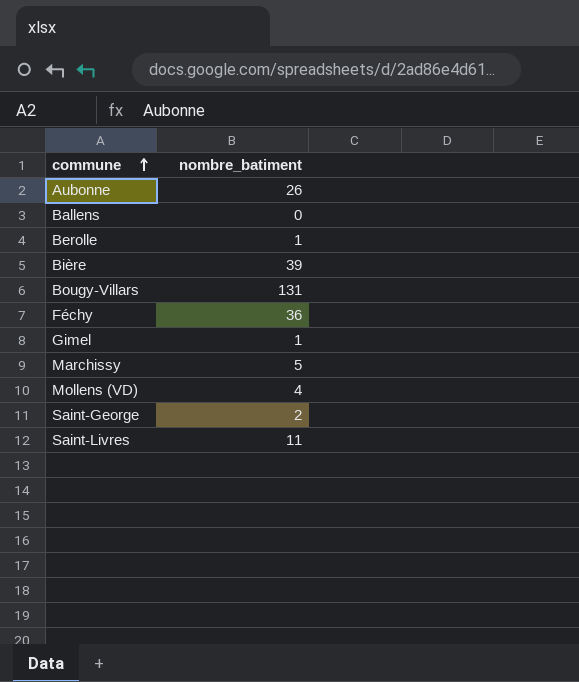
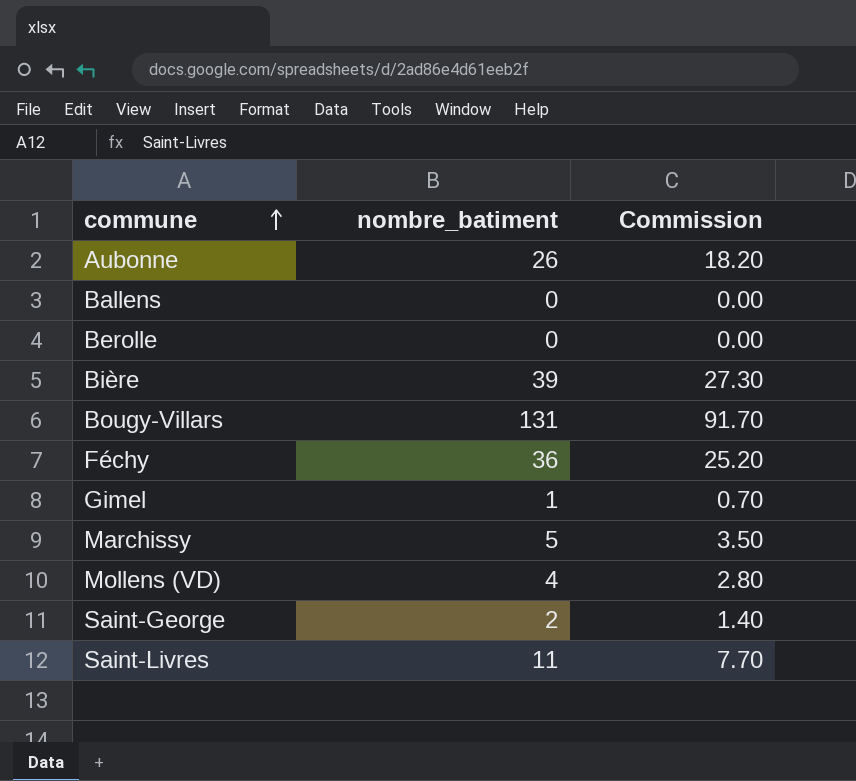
column Commission | formula: none -> [nombre_batiment] * 0.7
Berolle | nombre_batiment: 1 -> 0

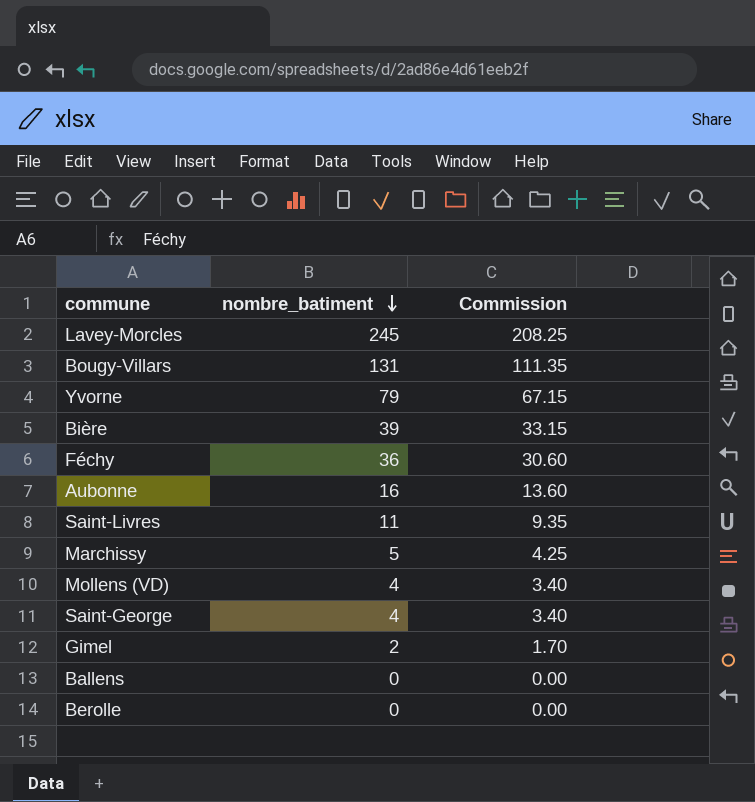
row order: commune ascending -> nombre_batiment descending
column Commission | formula: [nombre_batiment] * 0.7 -> [nombre_batiment] * 0.85
row Lavey-Morcles: none -> 245 | 208.25
row Yvorne: none -> 79 | 67.15
Aubonne | nombre_batiment: 26 -> 16
Saint-George | nombre_batiment: 2 -> 4
Gimel | nombre_batiment: 1 -> 2

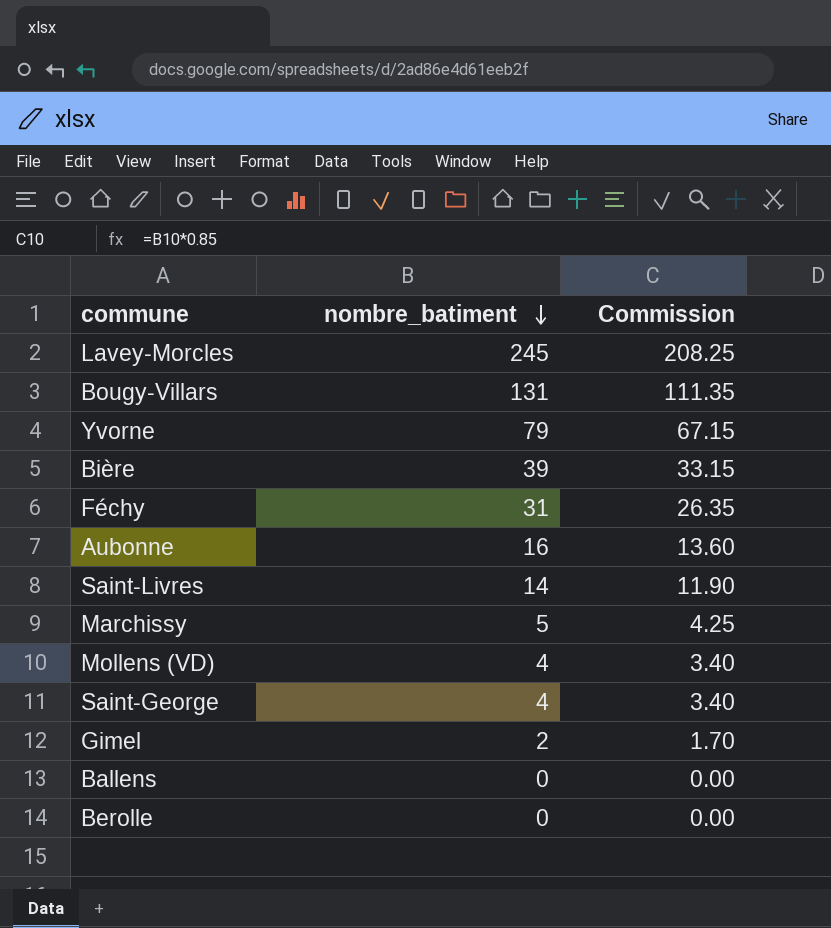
Féchy | nombre_batiment: 36 -> 31
Féchy | Commission: 30.60 -> 26.35
Saint-Livres | nombre_batiment: 11 -> 14
Saint-Livres | Commission: 9.35 -> 11.90

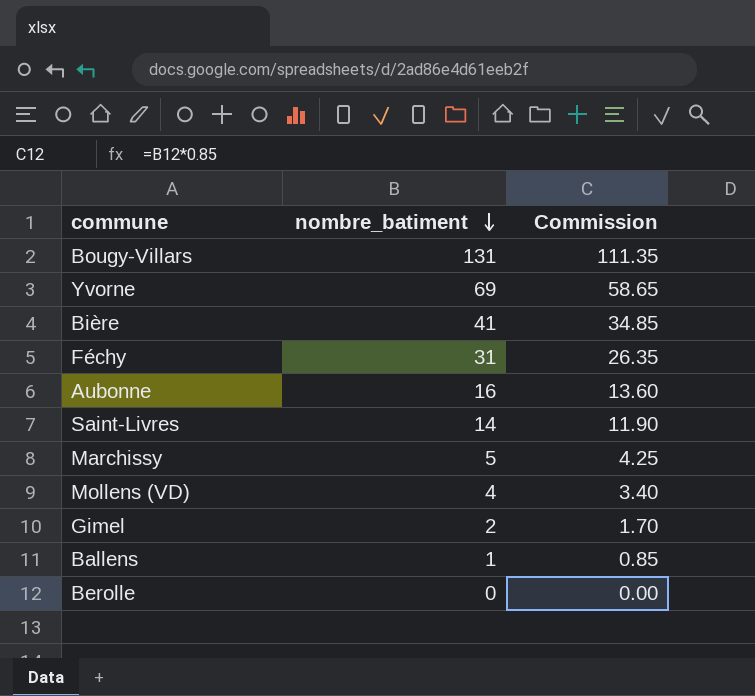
row Lavey-Morcles: 245 | 208.25 -> none
row Saint-George: 4 | 3.40 -> none
Yvorne | nombre_batiment: 79 -> 69
Yvorne | Commission: 67.15 -> 58.65
Bière | nombre_batiment: 39 -> 41
Bière | Commission: 33.15 -> 34.85
Ballens | nombre_batiment: 0 -> 1
Ballens | Commission: 0.00 -> 0.85

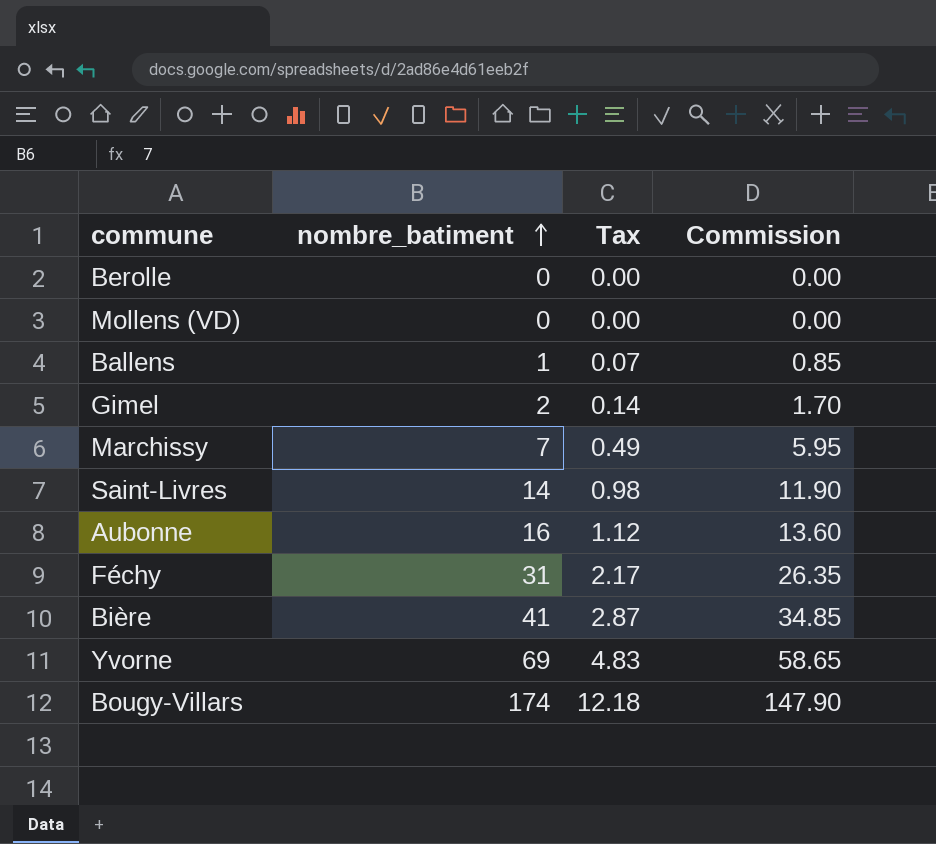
row order: nombre_batiment descending -> nombre_batiment ascending
column Tax | formula: none -> [nombre_batiment] * 0.07
Mollens (VD) | nombre_batiment: 4 -> 0
Mollens (VD) | Commission: 3.40 -> 0.00
Marchissy | nombre_batiment: 5 -> 7
Marchissy | Commission: 4.25 -> 5.95
Bougy-Villars | nombre_batiment: 131 -> 174
Bougy-Villars | Commission: 111.35 -> 147.90

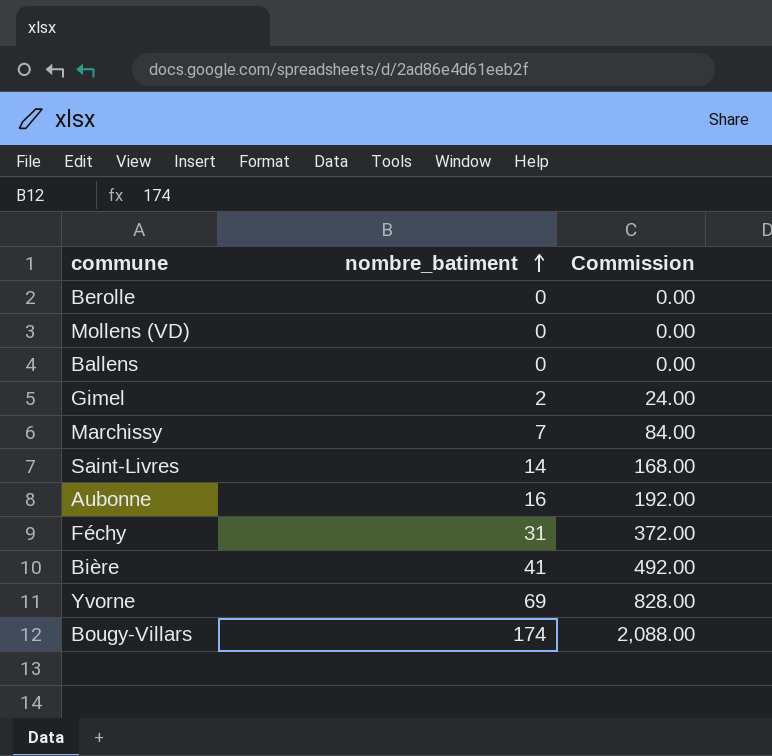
column Tax | formula: [nombre_batiment] * 0.07 -> none
column Commission | formula: [nombre_batiment] * 0.85 -> [nombre_batiment] * 12
Ballens | nombre_batiment: 1 -> 0

